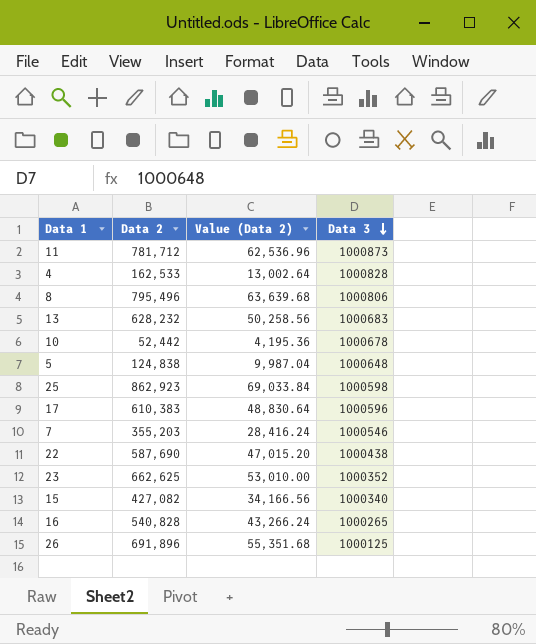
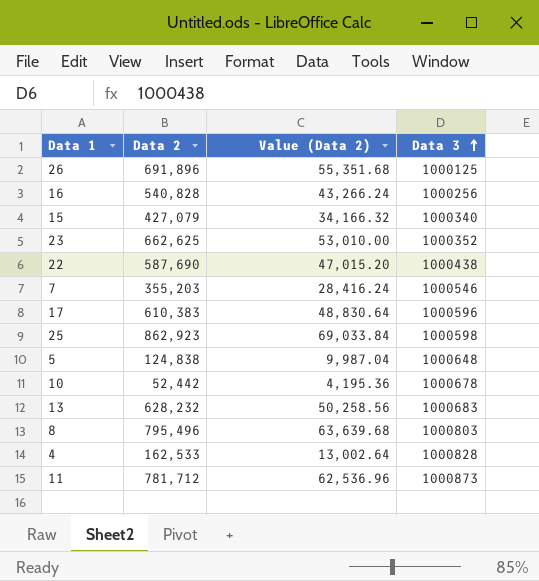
row order: Data 3 descending -> Data 3 ascending
16 | Data 3: 1000265 -> 1000256
15 | Data 2: 427,082 -> 427,079
15 | Value (Data 2): 34,166.56 -> 34,166.32
8 | Data 3: 1000806 -> 1000803

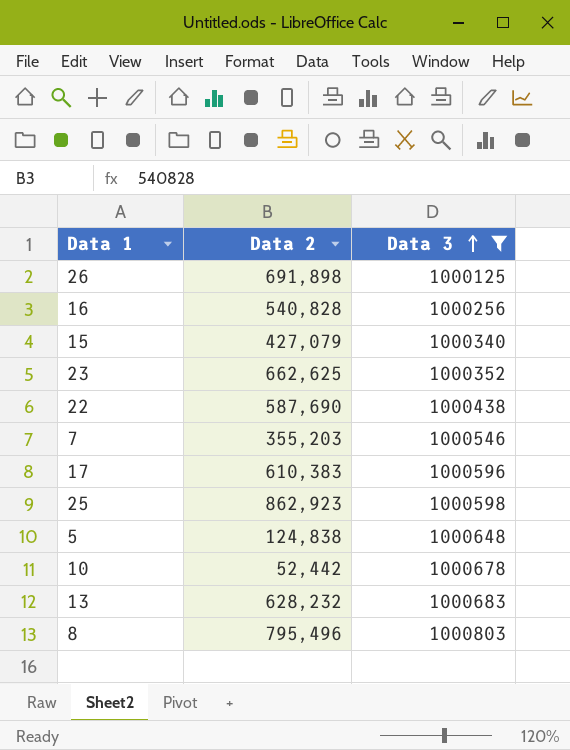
filter: none -> Data 3 <= 1000803
column Value (Data 2) | formula: [Data 2] * 0.08 -> none
26 | Data 2: 691,896 -> 691,898

